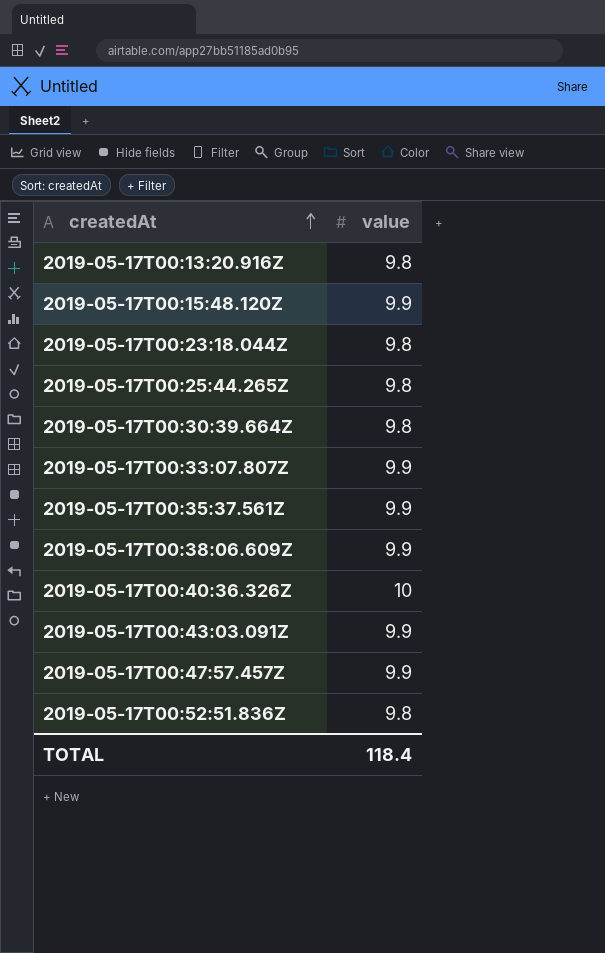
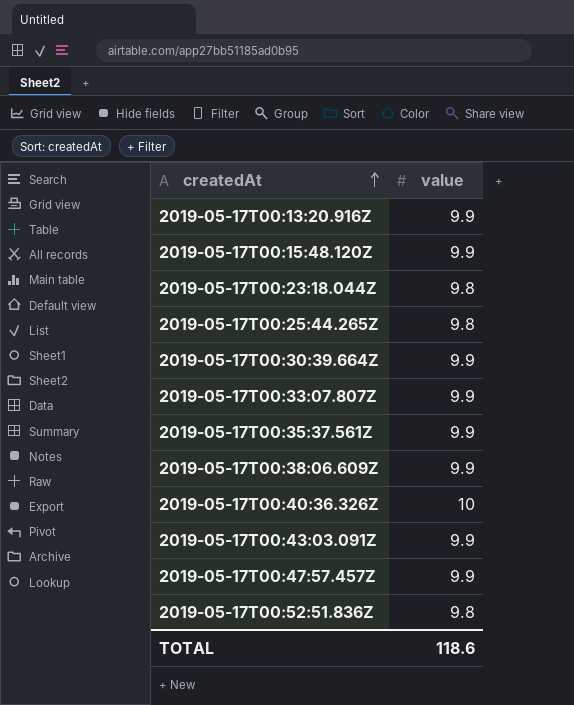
2019-05-17T00:13:20.916Z | value: 9.8 -> 9.9
2019-05-17T00:30:39.664Z | value: 9.8 -> 9.9
TOTAL | value: 118.4 -> 118.6

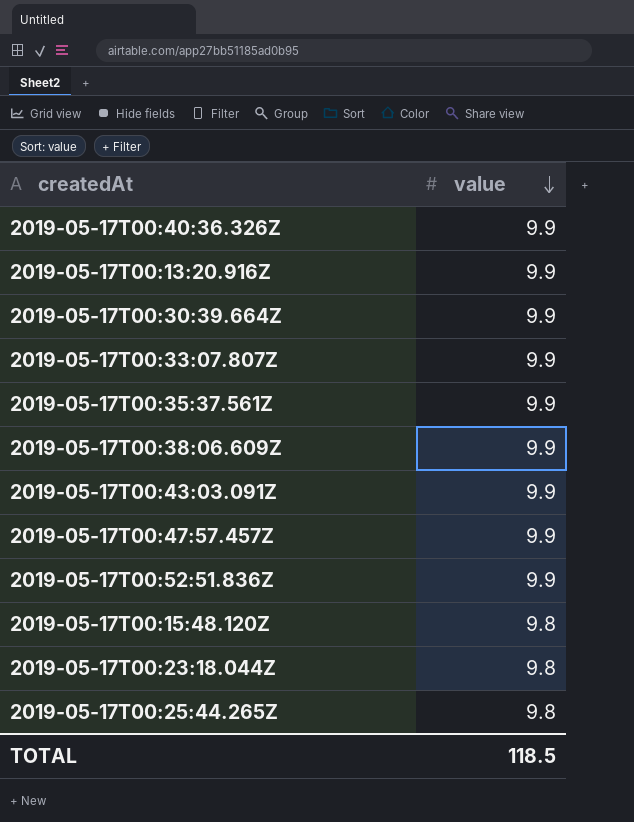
row order: createdAt ascending -> value descending
2019-05-17T00:40:36.326Z | value: 10 -> 9.9
2019-05-17T00:52:51.836Z | value: 9.8 -> 9.9
2019-05-17T00:15:48.120Z | value: 9.9 -> 9.8
TOTAL | value: 118.6 -> 118.5

